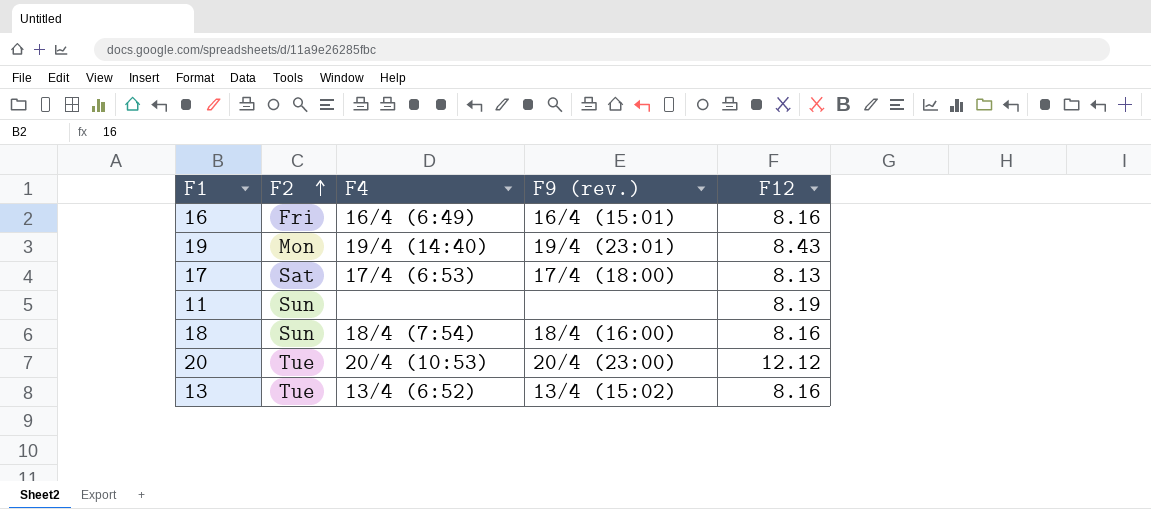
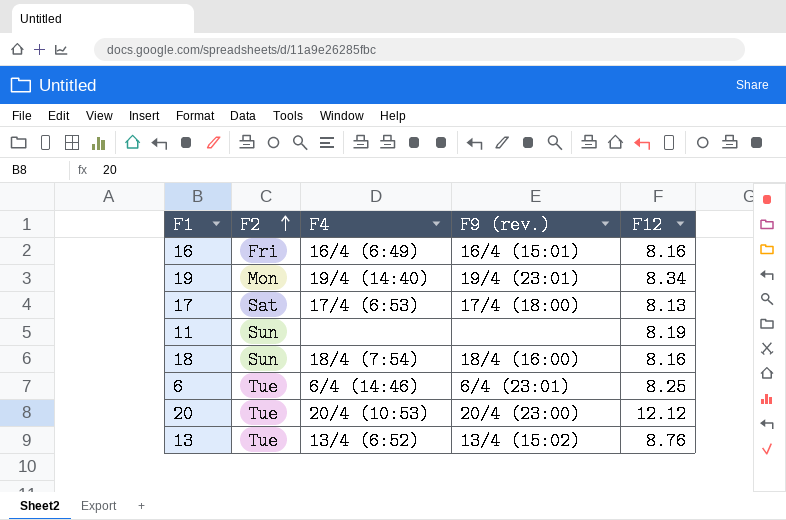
19 | F12: 8.43 -> 8.34
row 6: none -> Tue | 6/4 (14:46) | 6/4 (23:01) | 8.25
13 | F12: 8.16 -> 8.76

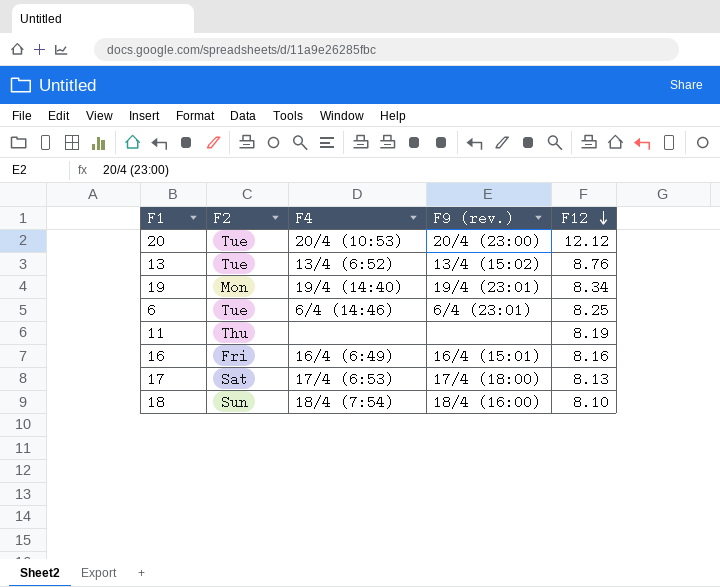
row order: F2 ascending -> F12 descending
11 | F2: Sun -> Thu
18 | F12: 8.16 -> 8.10

